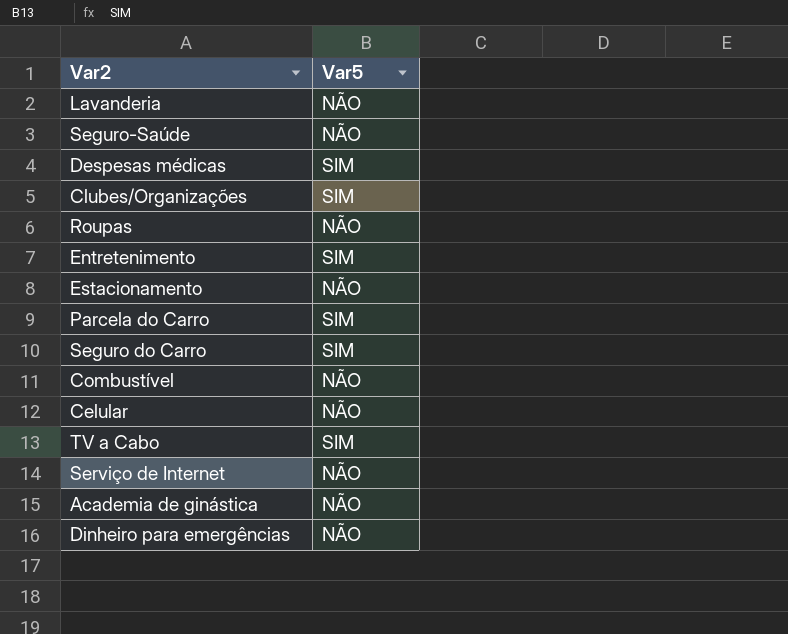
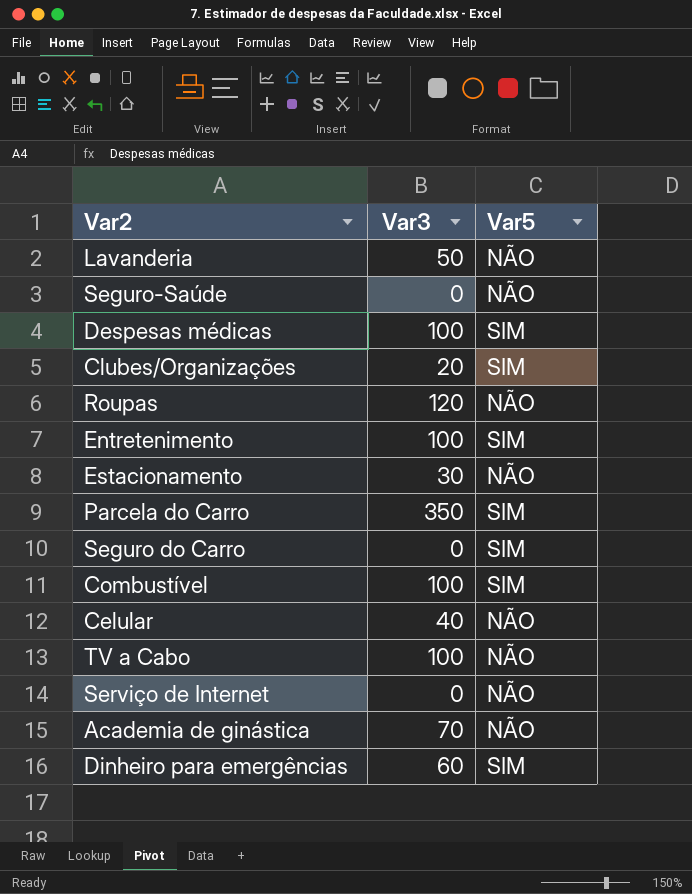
column Var3 | position: none -> 2
Combustível | Var5: NÃO -> SIM
TV a Cabo | Var5: SIM -> NÃO
Dinheiro para emergências | Var5: NÃO -> SIM

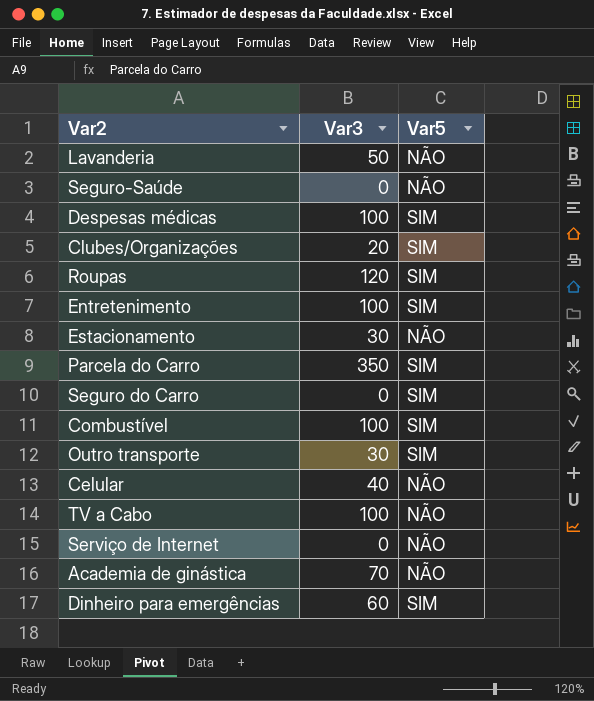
Roupas | Var5: NÃO -> SIM
row Outro transporte: none -> 30 | SIM

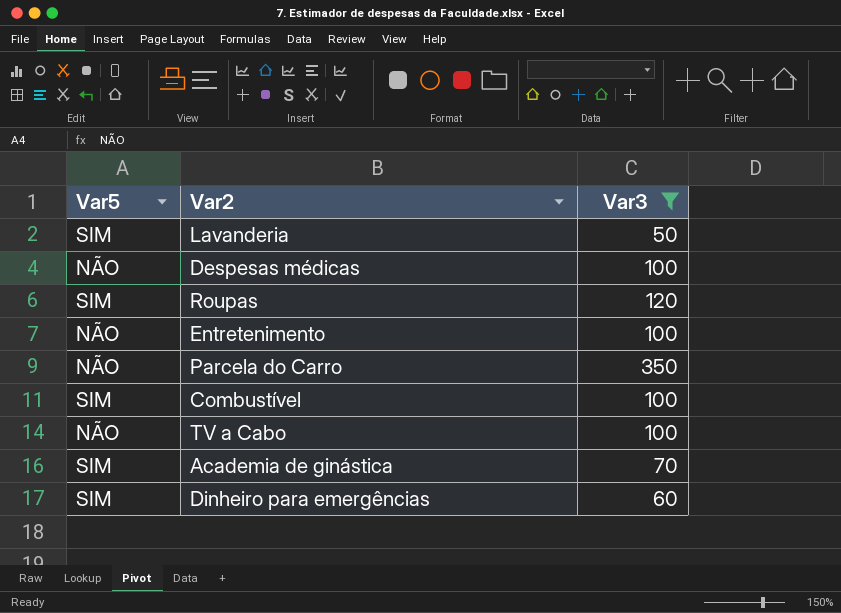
filter: none -> Var3 >= 50
column Var5 | position: 3 -> 1
Lavanderia | Var5: NÃO -> SIM
Despesas médicas | Var5: SIM -> NÃO
Entretenimento | Var5: SIM -> NÃO
Parcela do Carro | Var5: SIM -> NÃO
Academia de ginástica | Var5: NÃO -> SIM

